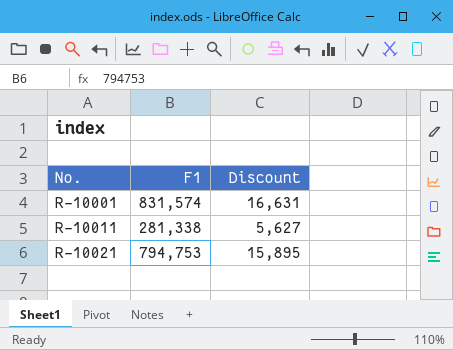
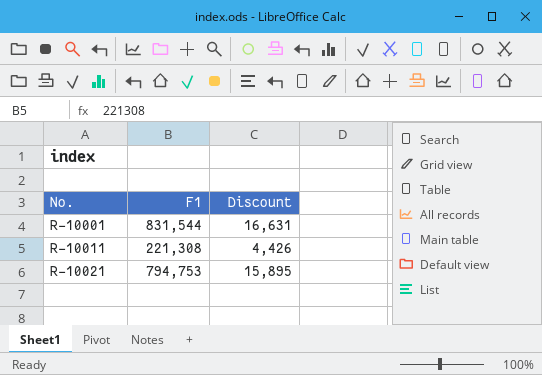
R-10001 | F1: 831,574 -> 831,544
R-10011 | F1: 281,338 -> 221,308
R-10011 | Discount: 5,627 -> 4,426

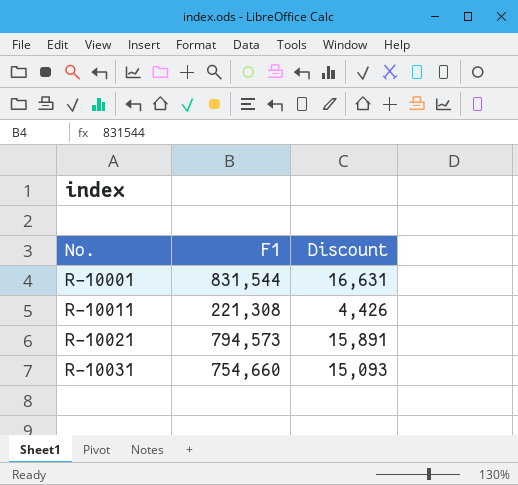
R-10021 | F1: 794,753 -> 794,573
R-10021 | Discount: 15,895 -> 15,891
row R-10031: none -> 754,660 | 15,093

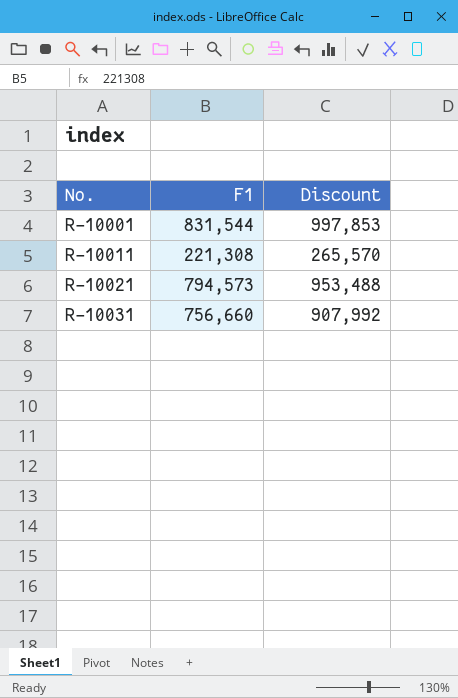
column Discount | formula: [F1] * 0.02 -> [F1] * 1.2
R-10031 | F1: 754,660 -> 756,660

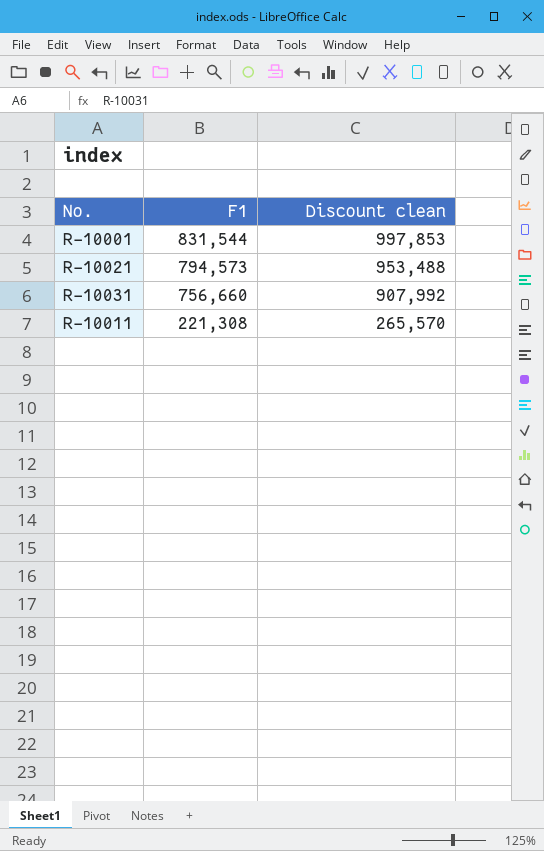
row order: No. ascending -> F1 descending
column name: Discount -> Discount clean

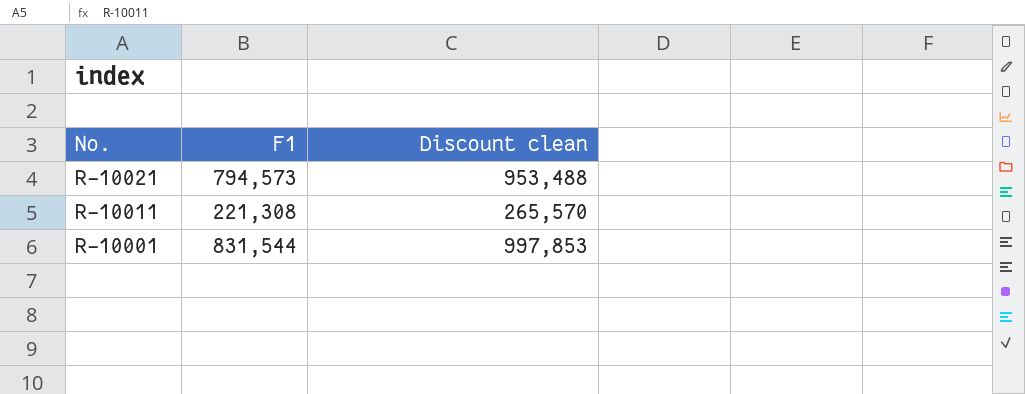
row order: F1 descending -> No. descending
row R-10031: 756,660 | 907,992 -> none

